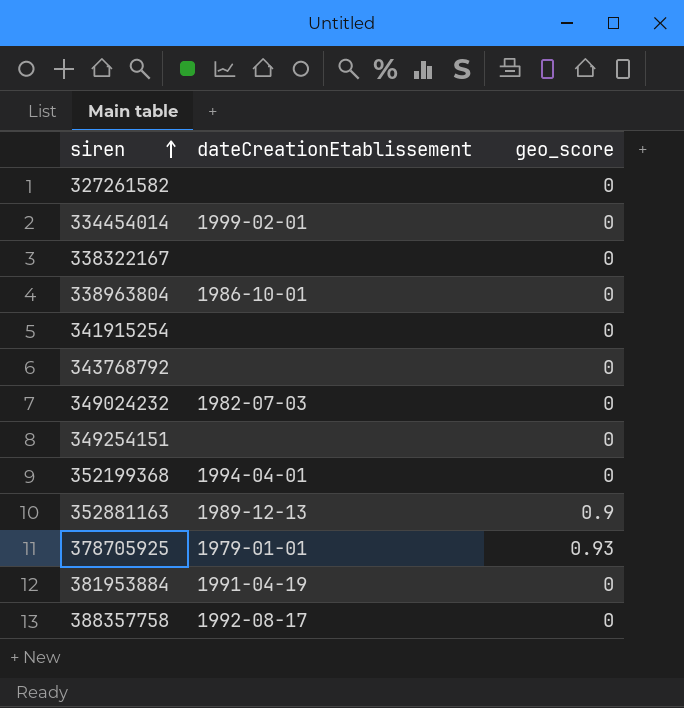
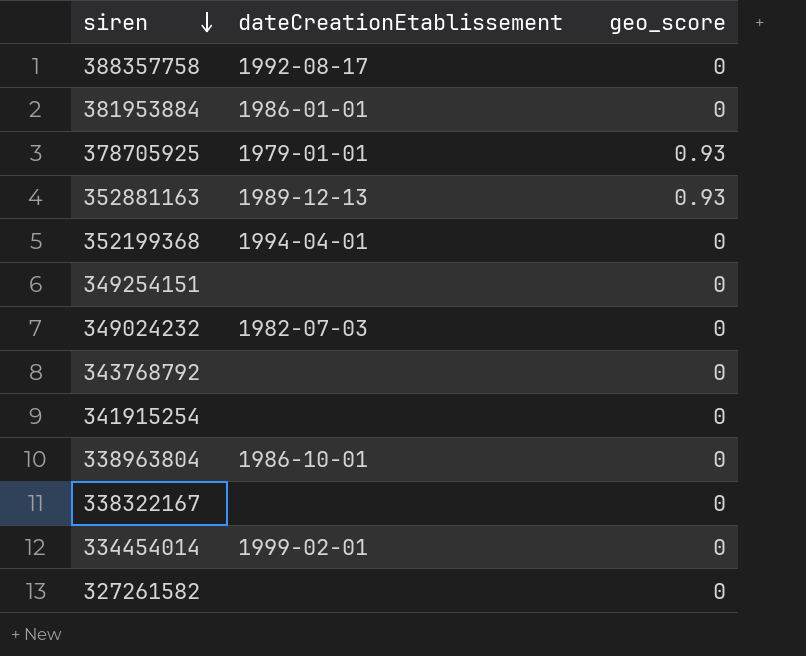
row order: siren ascending -> siren descending
381953884 | dateCreationEtablissement: 1991-04-19 -> 1986-01-01
352881163 | geo_score: 0.9 -> 0.93

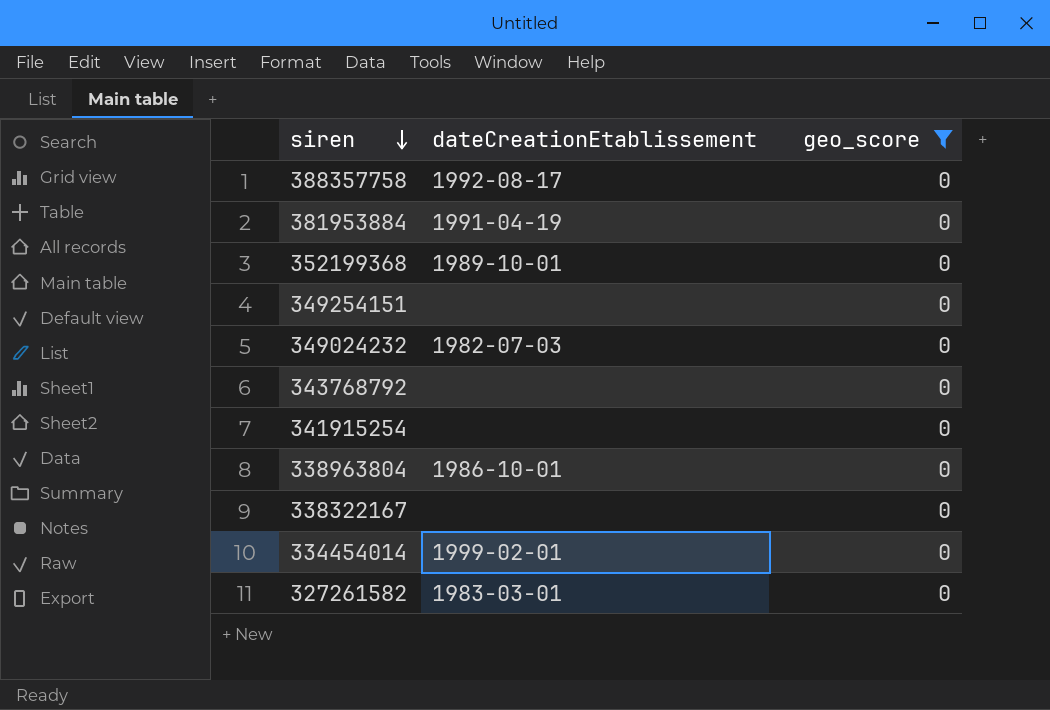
filter: none -> geo_score = 0
381953884 | dateCreationEtablissement: 1986-01-01 -> 1991-04-19
352199368 | dateCreationEtablissement: 1994-04-01 -> 1989-10-01
327261582 | dateCreationEtablissement: none -> 1983-03-01

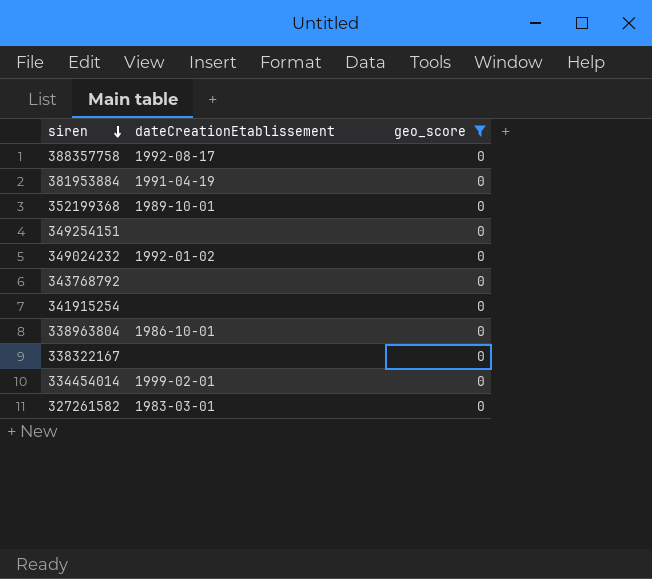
349024232 | dateCreationEtablissement: 1982-07-03 -> 1992-01-02

